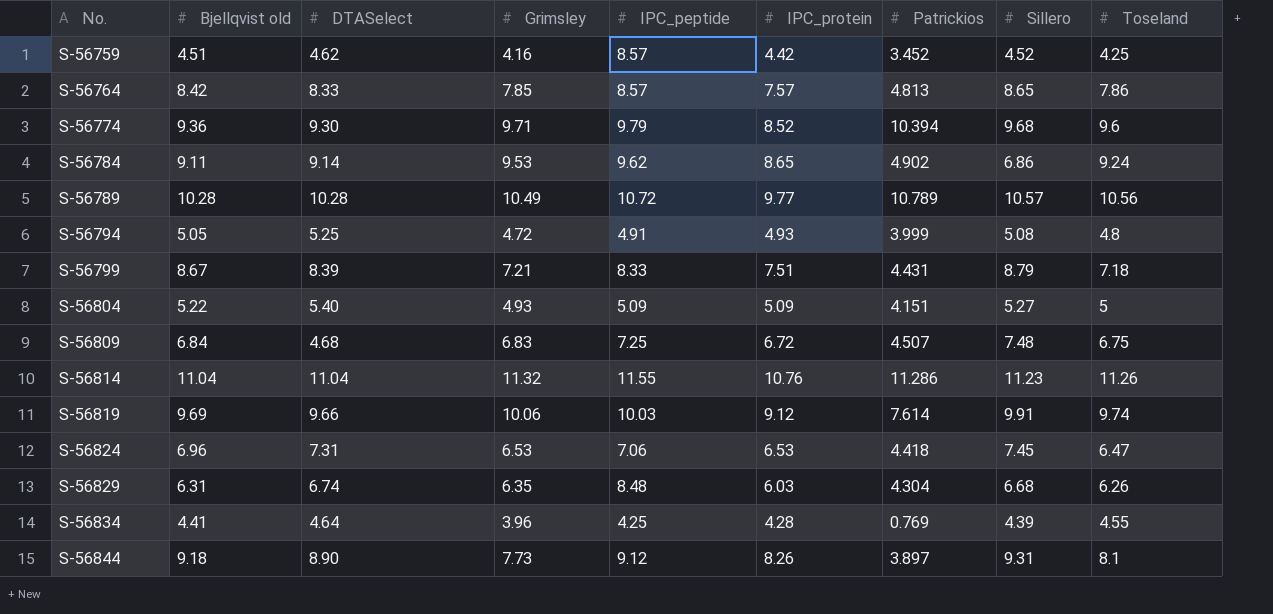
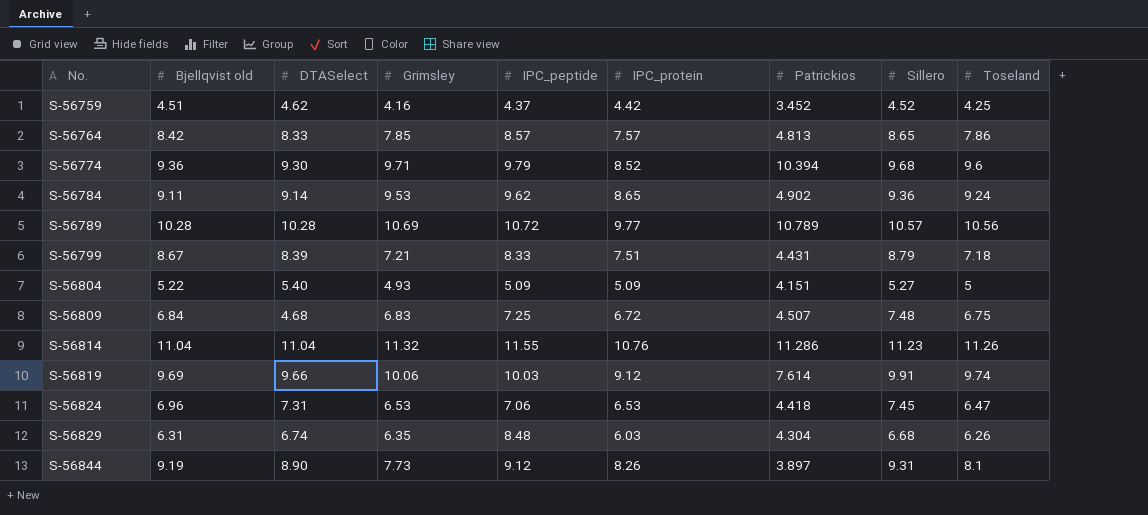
row S-56794: 5.05 | 5.25 | 4.72 | 4.91 | 4.93 | 3.999 | 5.08 | 4.8 -> none
row S-56834: 4.41 | 4.64 | 3.96 | 4.25 | 4.28 | 0.769 | 4.39 | 4.55 -> none
S-56759 | IPC_peptide: 8.57 -> 4.37
S-56784 | Sillero: 6.86 -> 9.36
S-56789 | Grimsley: 10.49 -> 10.69
S-56844 | Bjellqvist old: 9.18 -> 9.19

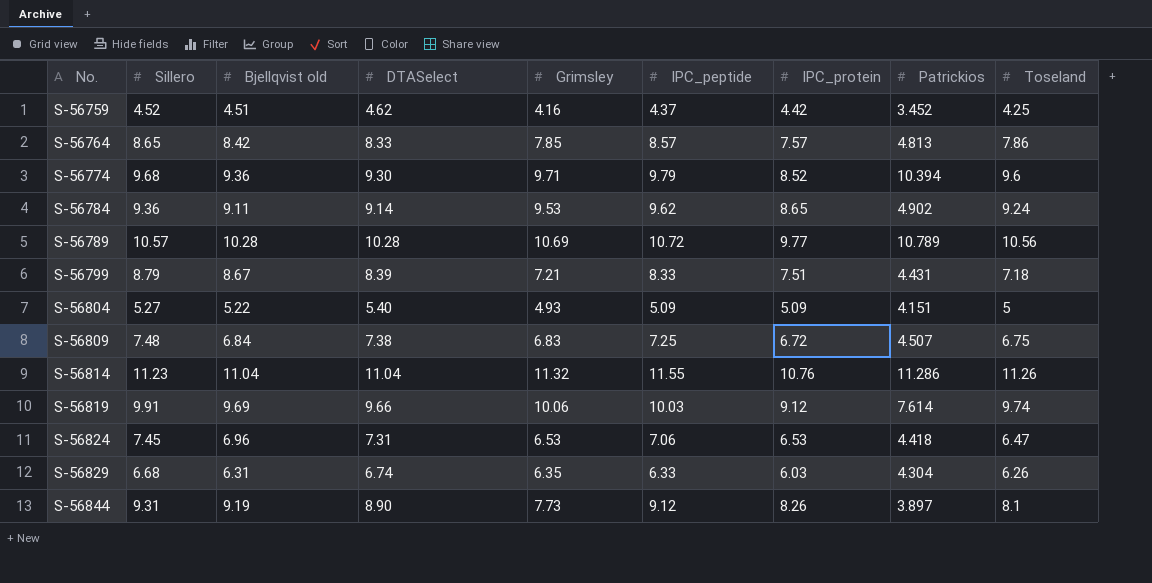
column Sillero | position: 8 -> 2
S-56809 | DTASelect: 4.68 -> 7.38
S-56829 | IPC_peptide: 8.48 -> 6.33

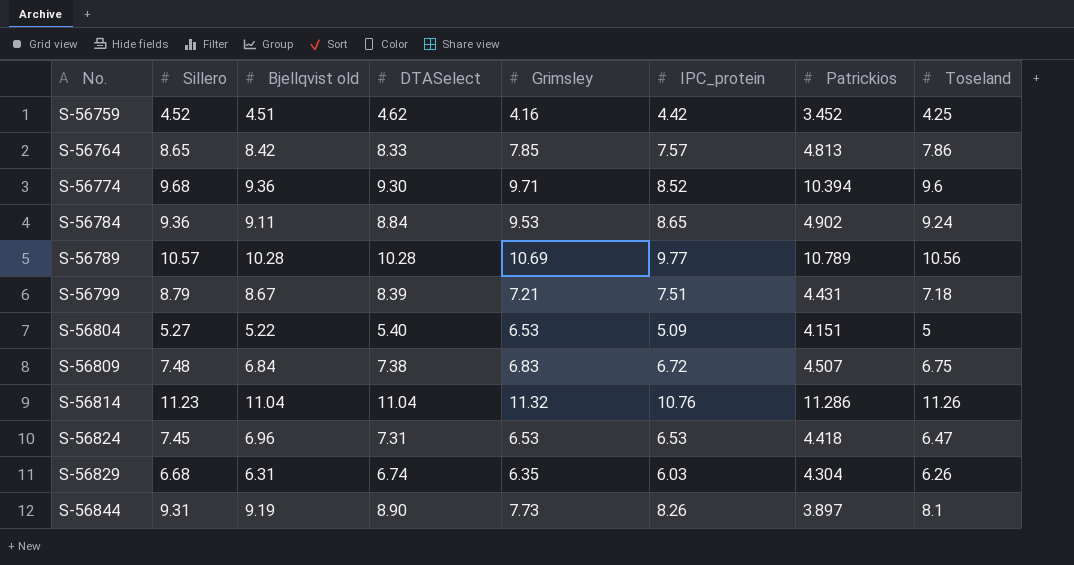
column IPC_peptide | position: 6 -> none
row S-56819: 9.91 | 9.69 | 9.66 | 10.06 | 10.03 | 9.12 | 7.614 | 9.74 -> none
S-56784 | DTASelect: 9.14 -> 8.84
S-56804 | Grimsley: 4.93 -> 6.53

